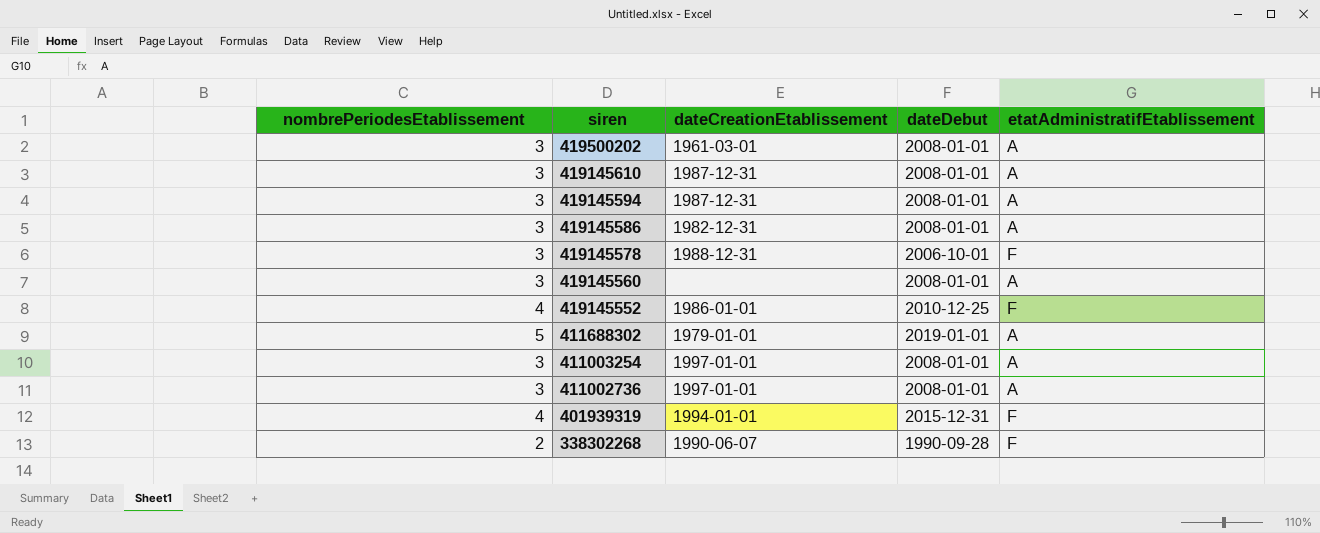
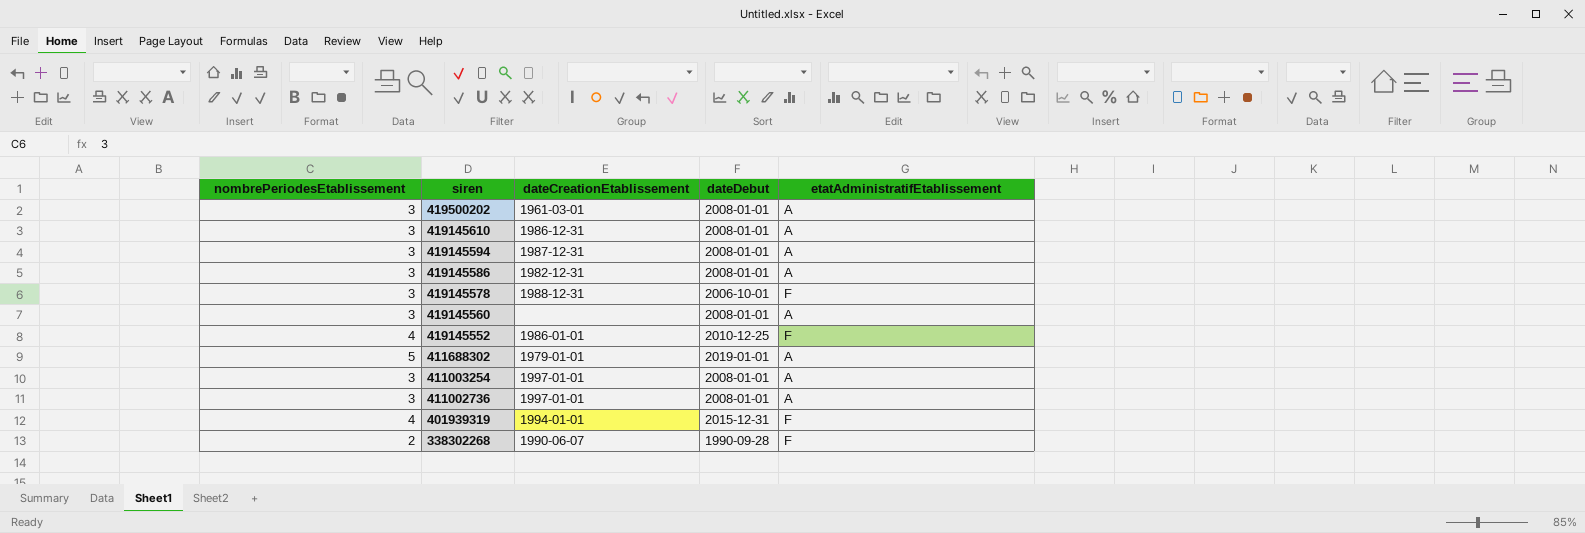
419145610 | dateCreationEtablissement: 1987-12-31 -> 1986-12-31

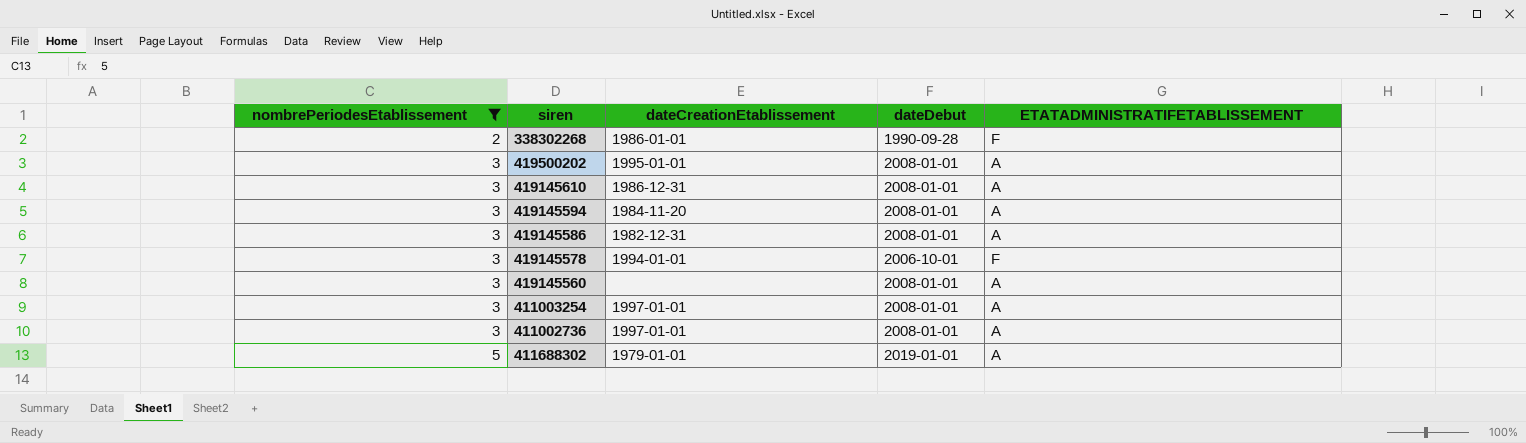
filter: none -> nombrePeriodesEtablissement != 4
row order: siren descending -> nombrePeriodesEtablissement ascending
column name: etatAdministratifEtablissement -> ETATADMINISTRATIFETABLISSEMENT
338302268 | dateCreationEtablissement: 1990-06-07 -> 1986-01-01
419500202 | dateCreationEtablissement: 1961-03-01 -> 1995-01-01
419145594 | dateCreationEtablissement: 1987-12-31 -> 1984-11-20
419145578 | dateCreationEtablissement: 1988-12-31 -> 1994-01-01

